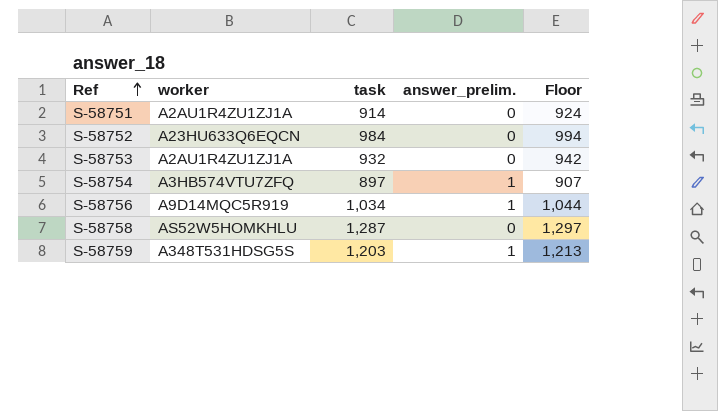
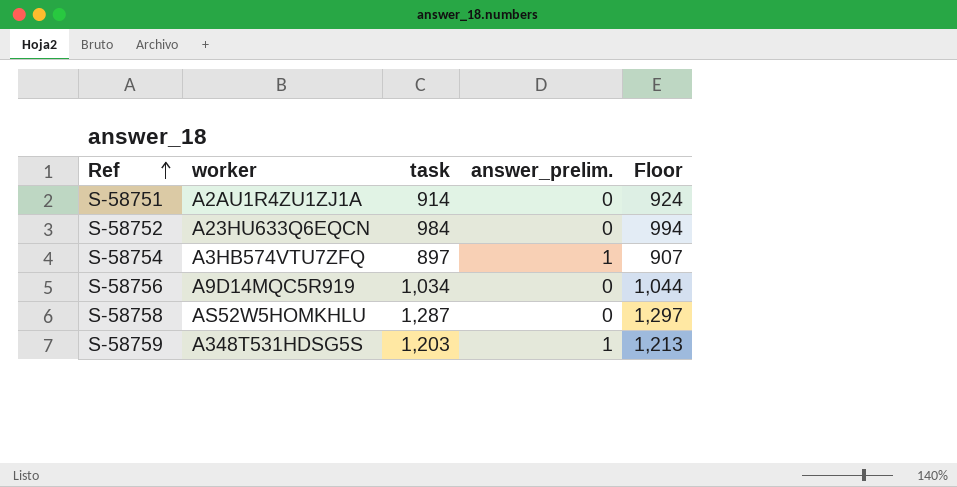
row S-58753: A2AU1R4ZU1ZJ1A | 932 | 0 | 942 -> none
S-58756 | answer_prelim.: 1 -> 0

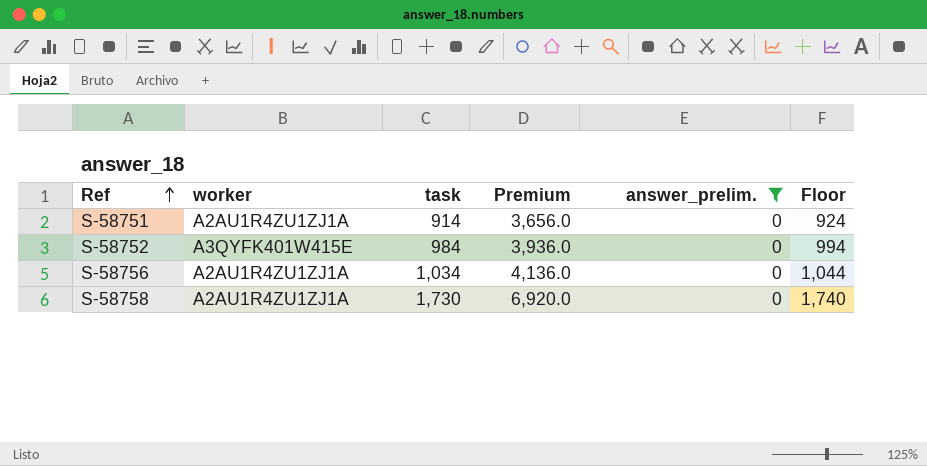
filter: none -> answer_prelim. = 0
column Premium | formula: none -> [task] * 4
S-58752 | worker: A23HU633Q6EQCN -> A3QYFK401W415E
S-58756 | worker: A9D14MQC5R919 -> A2AU1R4ZU1ZJ1A
S-58758 | worker: AS52W5HOMKHLU -> A2AU1R4ZU1ZJ1A
S-58758 | task: 1,287 -> 1,730
S-58758 | Floor: 1,297 -> 1,740

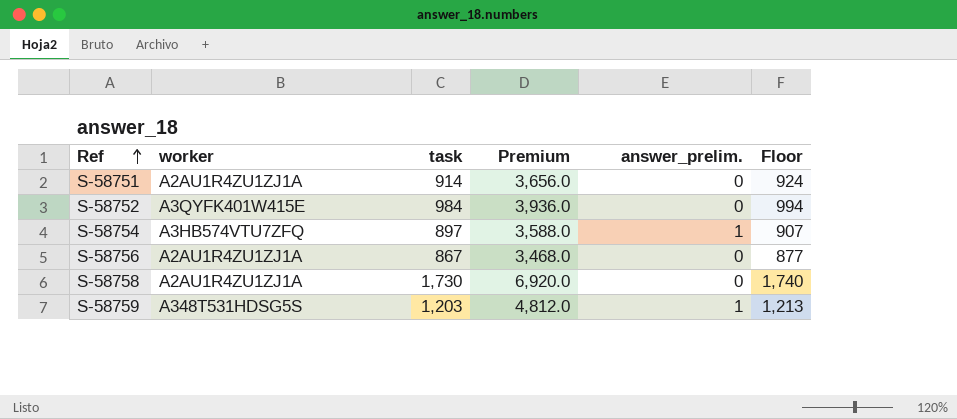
filter: answer_prelim. = 0 -> none
S-58756 | task: 1,034 -> 867
S-58756 | Premium: 4,136.0 -> 3,468.0
S-58756 | Floor: 1,044 -> 877

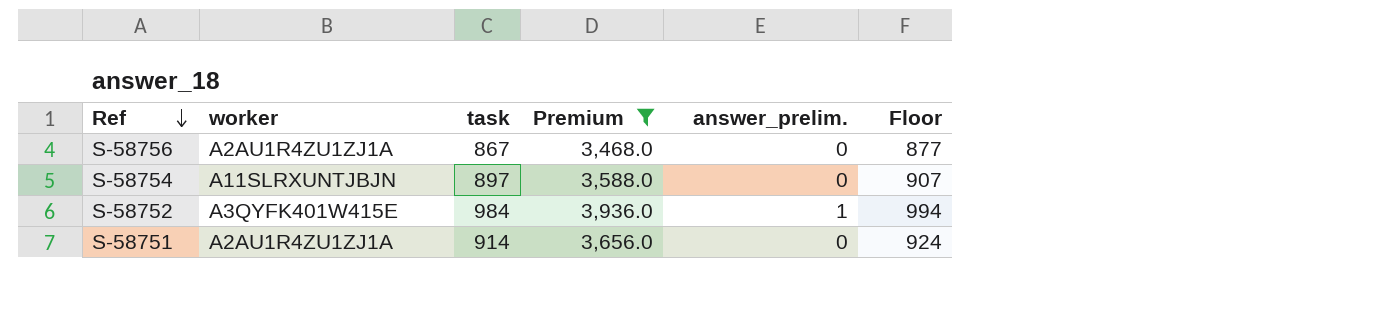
filter: none -> Premium <= 3,936.0
row order: Ref ascending -> Ref descending
S-58754 | worker: A3HB574VTU7ZFQ -> A11SLRXUNTJBJN
S-58754 | answer_prelim.: 1 -> 0
S-58752 | answer_prelim.: 0 -> 1

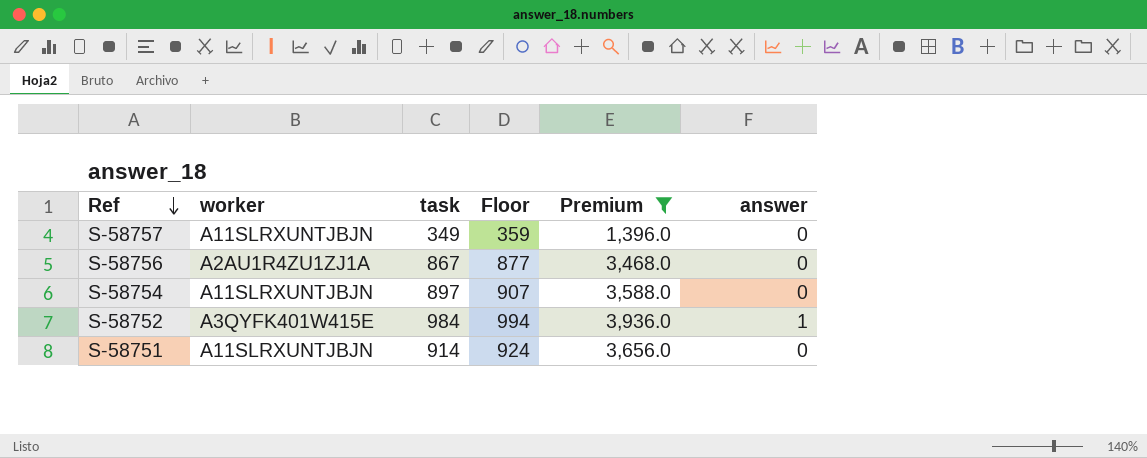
column Floor | position: 6 -> 4
column name: answer_prelim. -> answer
row S-58757: none -> A11SLRXUNTJBJN | 349 | 359 | 1,396.0 | 0
S-58751 | worker: A2AU1R4ZU1ZJ1A -> A11SLRXUNTJBJN

